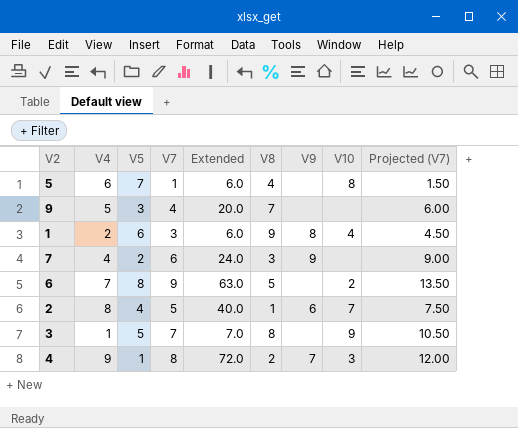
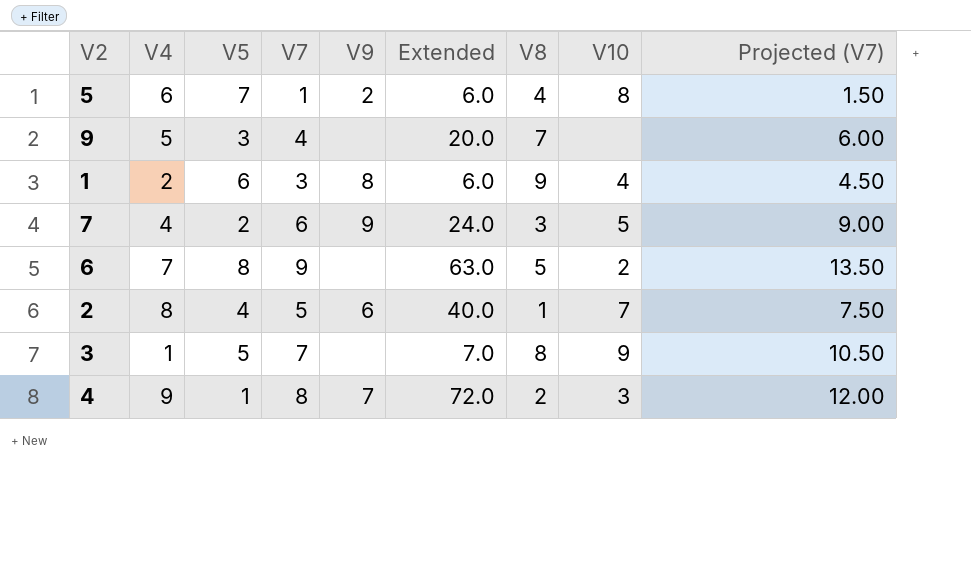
column V9 | position: 7 -> 5
5 | V9: none -> 2
7 | V10: none -> 5

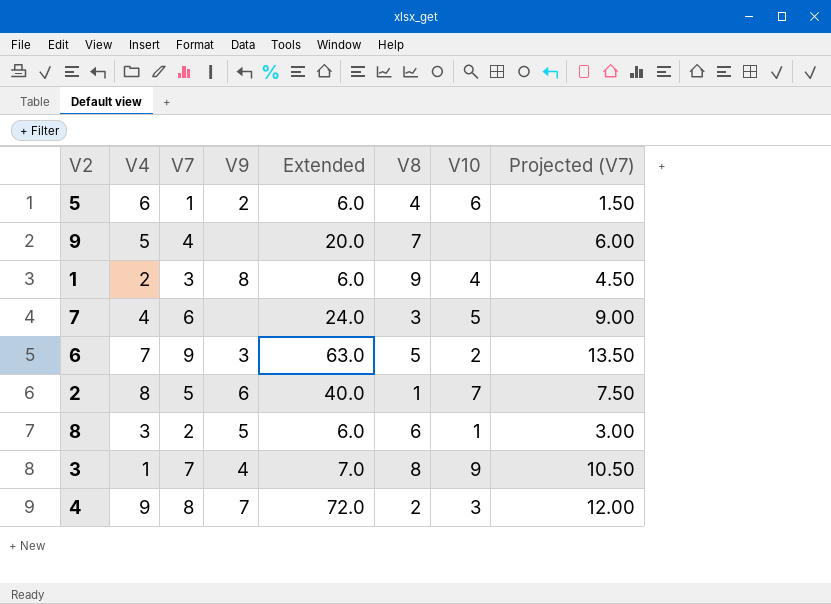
column V5 | position: 3 -> none
5 | V10: 8 -> 6
7 | V9: 9 -> none
6 | V9: none -> 3
row 8: none -> 3 | 2 | 5 | 6.0 | 6 | 1 | 3.00
3 | V9: none -> 4

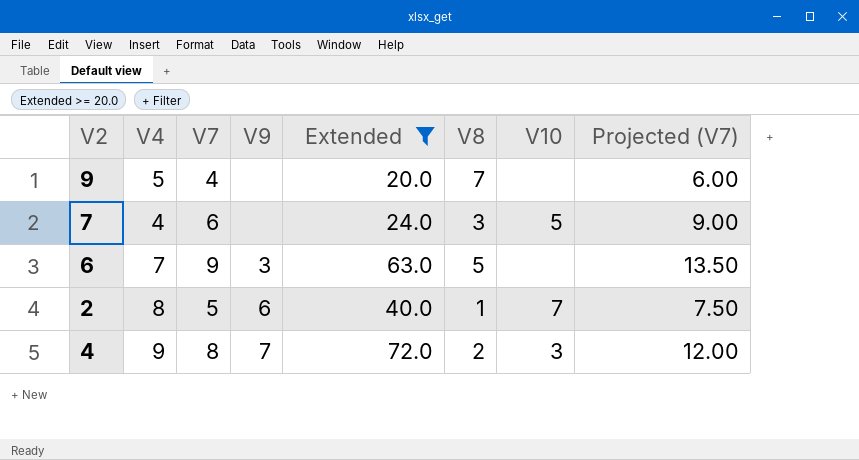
filter: none -> Extended >= 20.0
6 | V10: 2 -> none

